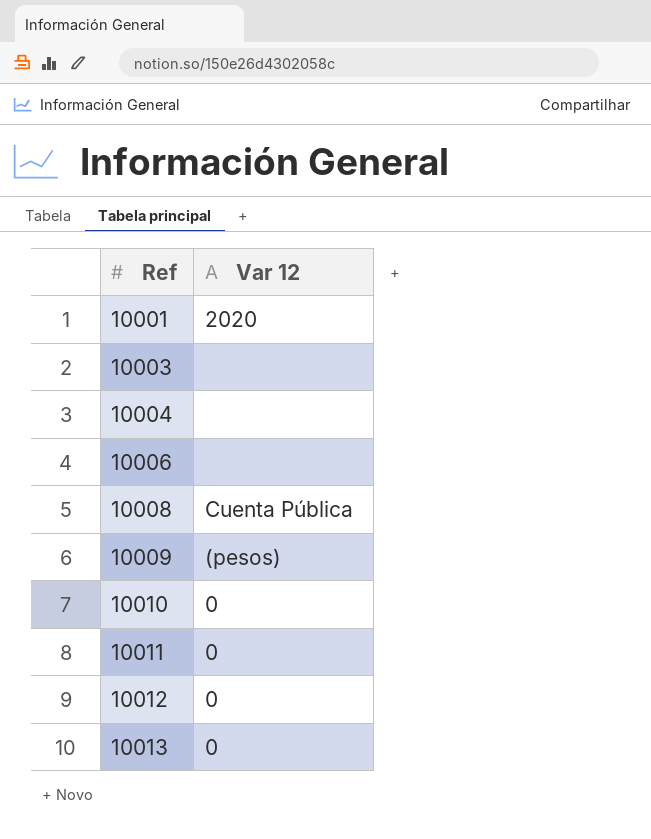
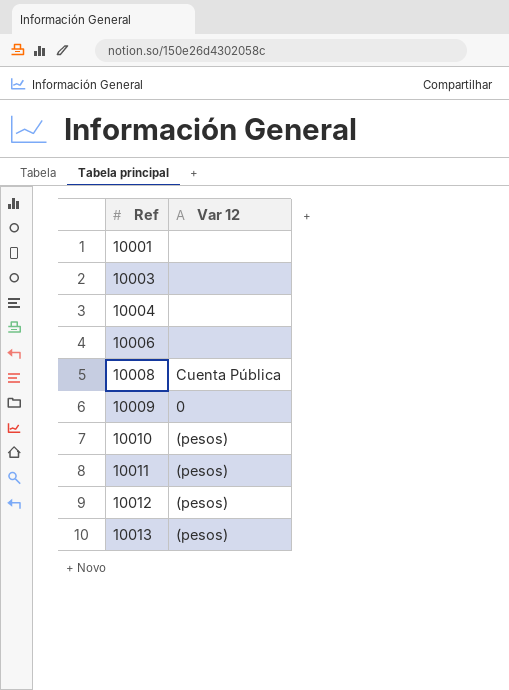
10001 | Var 12: 2020 -> none
10009 | Var 12: (pesos) -> 0
10010 | Var 12: 0 -> (pesos)
10011 | Var 12: 0 -> (pesos)
10012 | Var 12: 0 -> (pesos)
10013 | Var 12: 0 -> (pesos)

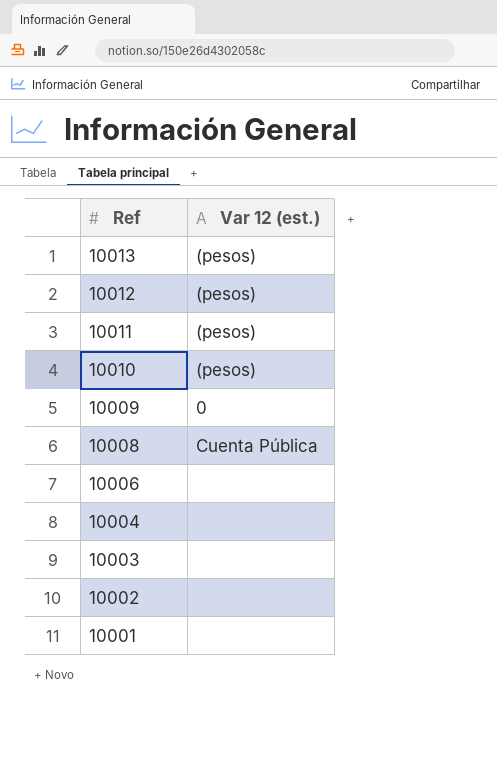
row order: Ref ascending -> Ref descending
column name: Var 12 -> Var 12 (est.)
row 10002: none -> none

